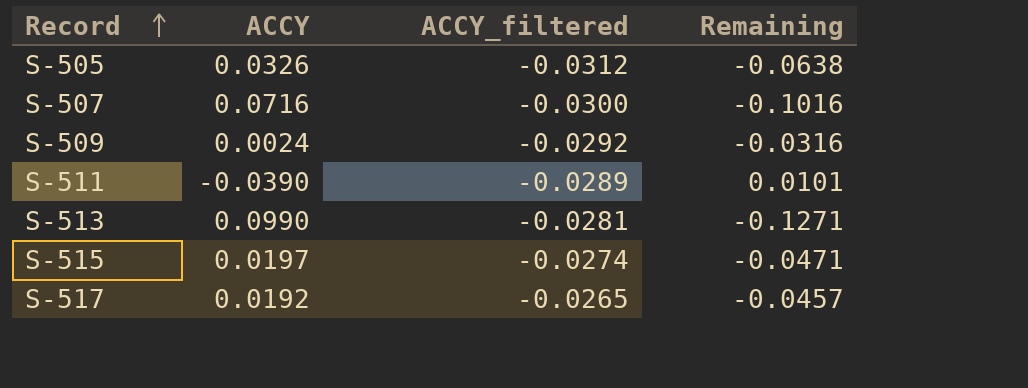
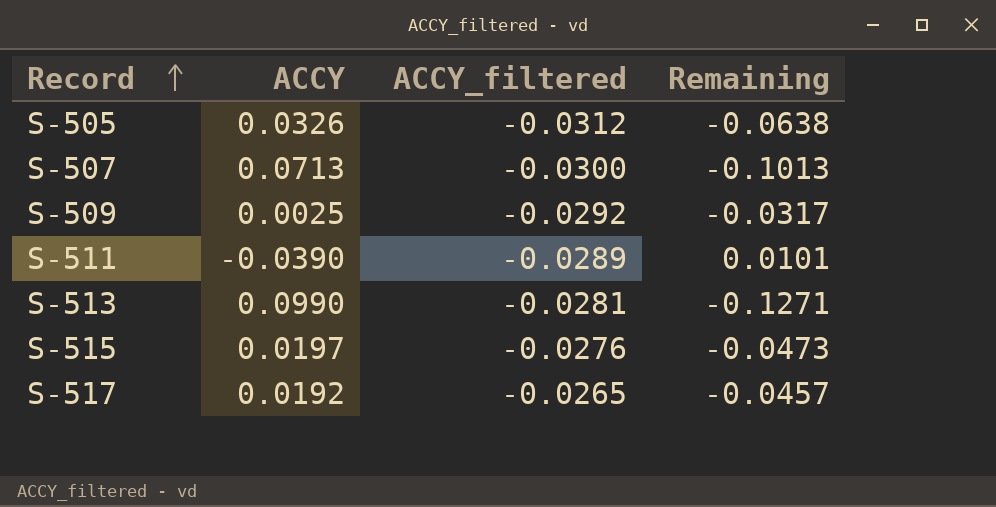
S-507 | ACCY: 0.0716 -> 0.0713
S-507 | Remaining: -0.1016 -> -0.1013
S-509 | ACCY: 0.0024 -> 0.0025
S-509 | Remaining: -0.0316 -> -0.0317
S-515 | ACCY_filtered: -0.0274 -> -0.0276
S-515 | Remaining: -0.0471 -> -0.0473

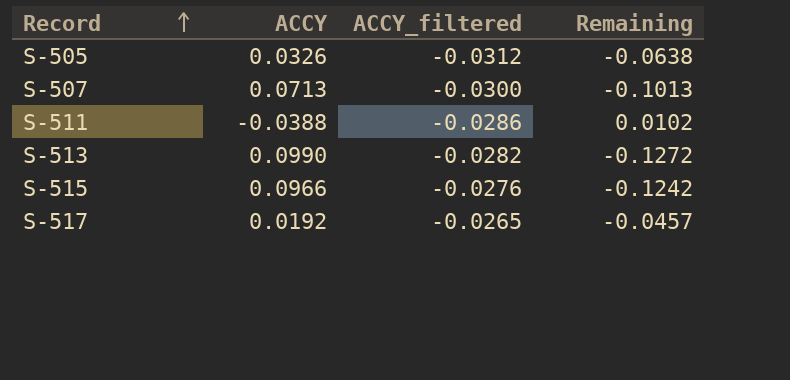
row S-509: 0.0025 | -0.0292 | -0.0317 -> none
S-511 | ACCY: -0.0390 -> -0.0388
S-511 | ACCY_filtered: -0.0289 -> -0.0286
S-511 | Remaining: 0.0101 -> 0.0102
S-513 | ACCY_filtered: -0.0281 -> -0.0282
S-513 | Remaining: -0.1271 -> -0.1272
S-515 | ACCY: 0.0197 -> 0.0966
S-515 | Remaining: -0.0473 -> -0.1242

